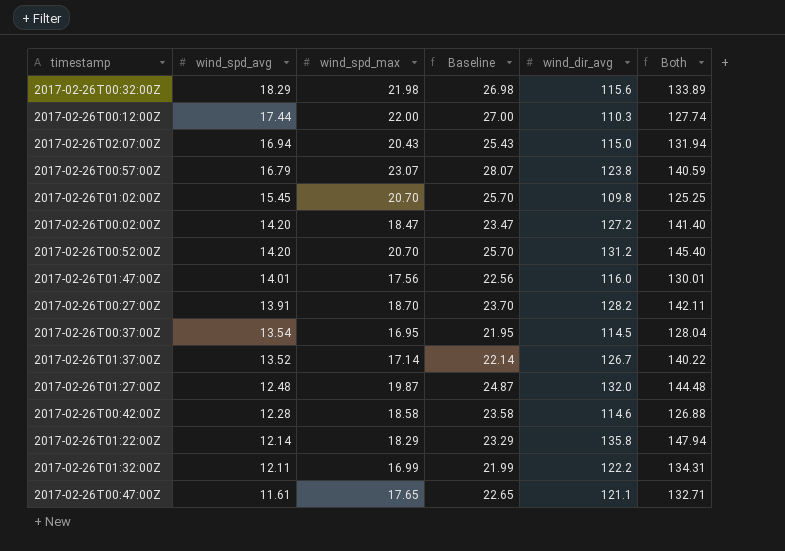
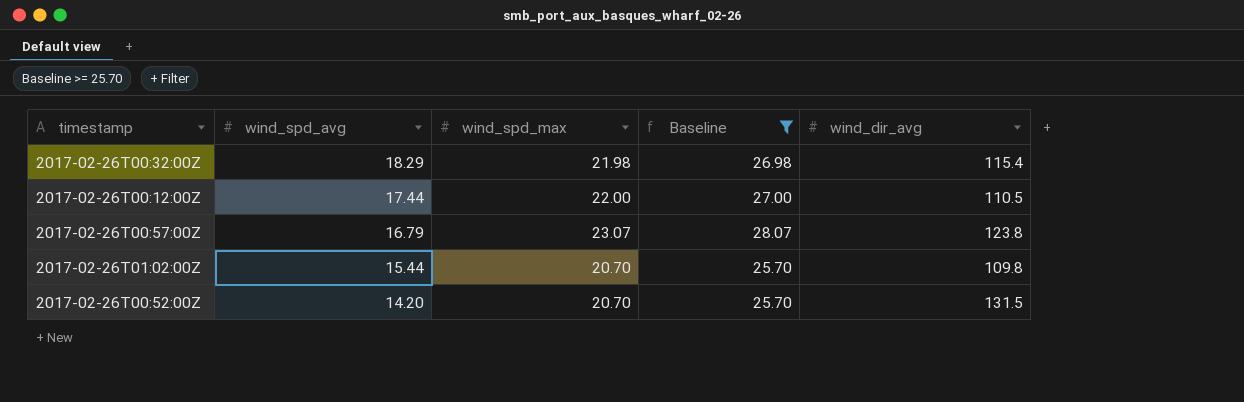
filter: none -> Baseline >= 25.70
column Both | formula: [wind_spd_avg] + [wind_dir_avg] -> none
2017-02-26T00:32:00Z | wind_dir_avg: 115.6 -> 115.4
2017-02-26T00:12:00Z | wind_dir_avg: 110.3 -> 110.5
2017-02-26T01:02:00Z | wind_spd_avg: 15.45 -> 15.44
2017-02-26T00:52:00Z | wind_dir_avg: 131.2 -> 131.5

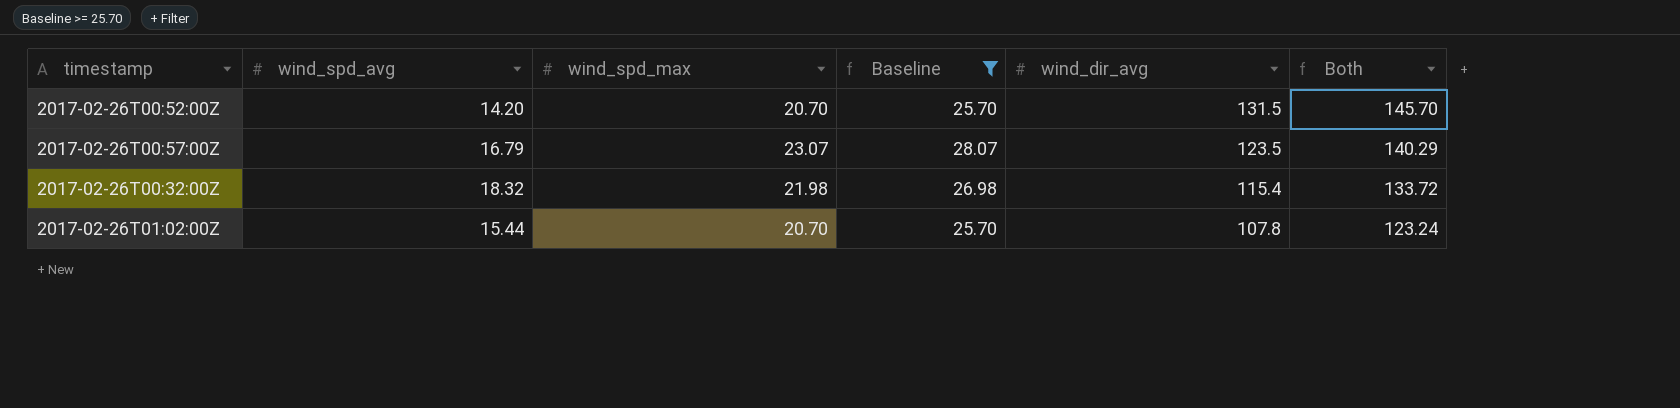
row order: wind_spd_avg descending -> wind_dir_avg descending
column Both | formula: none -> [wind_spd_avg] + [wind_dir_avg]
row 2017-02-26T00:12:00Z: 17.44 | 22.00 | 27.00 | 110.5 -> none
2017-02-26T00:57:00Z | wind_dir_avg: 123.8 -> 123.5
2017-02-26T00:32:00Z | wind_spd_avg: 18.29 -> 18.32
2017-02-26T01:02:00Z | wind_dir_avg: 109.8 -> 107.8

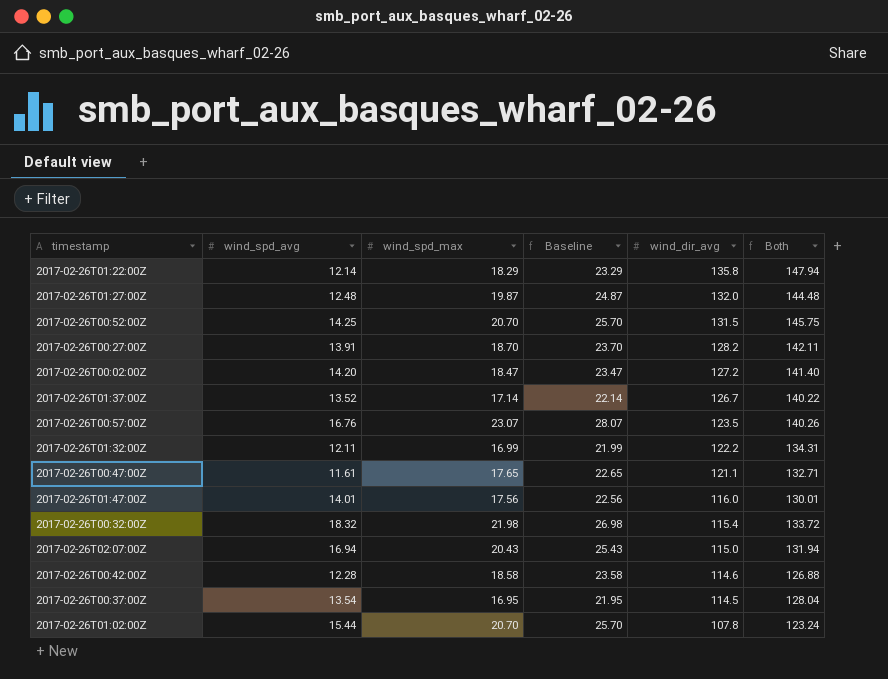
filter: Baseline >= 25.70 -> none
2017-02-26T00:52:00Z | wind_spd_avg: 14.20 -> 14.25
2017-02-26T00:52:00Z | Both: 145.70 -> 145.75
2017-02-26T00:57:00Z | wind_spd_avg: 16.79 -> 16.76
2017-02-26T00:57:00Z | Both: 140.29 -> 140.26

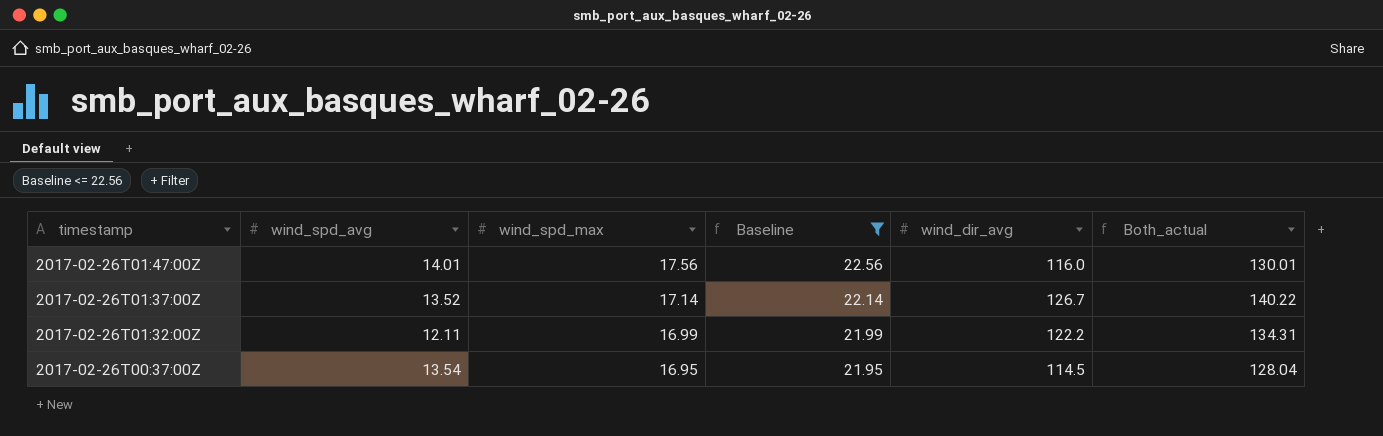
filter: none -> Baseline <= 22.56
row order: wind_dir_avg descending -> timestamp descending
column name: Both -> Both_actual

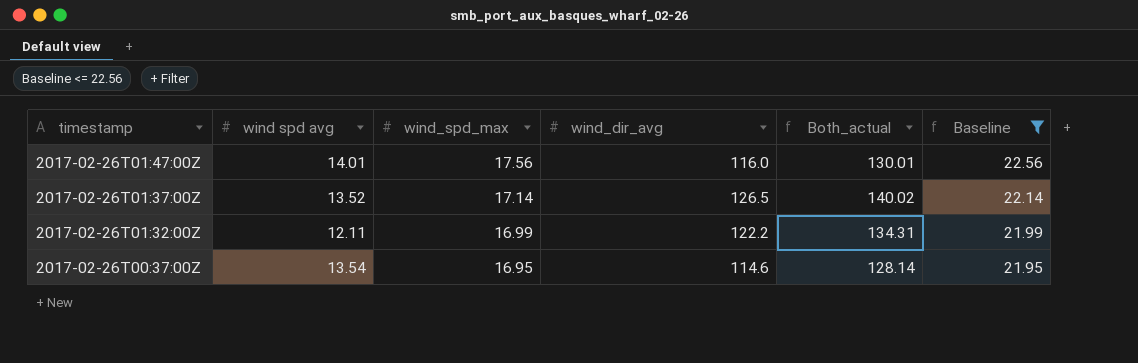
column name: wind_spd_avg -> wind spd avg
column Baseline | position: 4 -> 6
2017-02-26T01:37:00Z | wind_dir_avg: 126.7 -> 126.5
2017-02-26T01:37:00Z | Both_actual: 140.22 -> 140.02
2017-02-26T00:37:00Z | wind_dir_avg: 114.5 -> 114.6
2017-02-26T00:37:00Z | Both_actual: 128.04 -> 128.14

